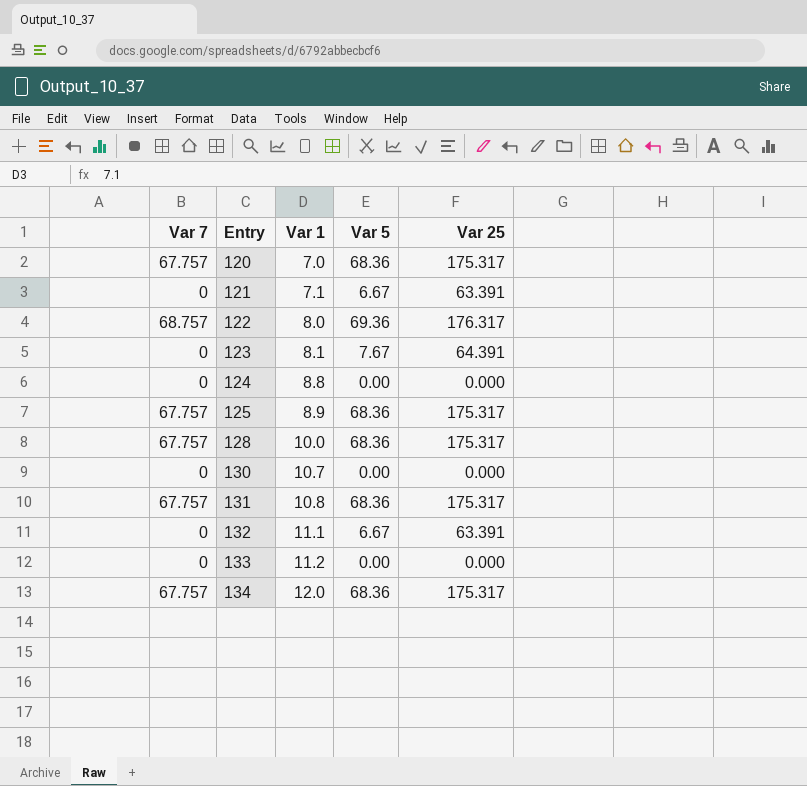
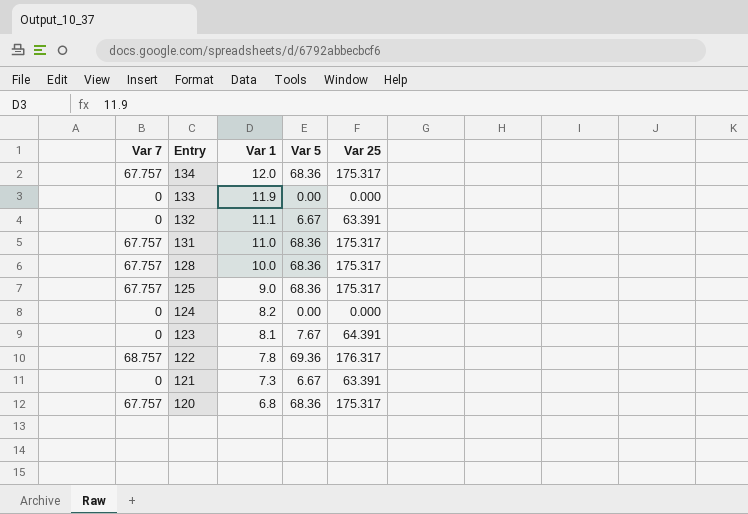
row order: Entry ascending -> Entry descending
row 130: 0 | 10.7 | 0.00 | 0.000 -> none
133 | Var 1: 11.2 -> 11.9
131 | Var 1: 10.8 -> 11.0
125 | Var 1: 8.9 -> 9.0
124 | Var 1: 8.8 -> 8.2
122 | Var 1: 8.0 -> 7.8
121 | Var 1: 7.1 -> 7.3
120 | Var 1: 7.0 -> 6.8

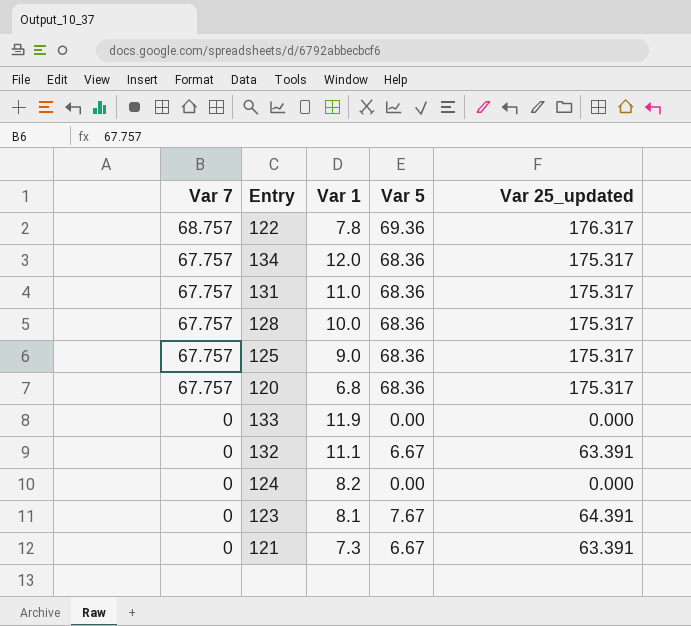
row order: Entry descending -> Var 7 descending
column name: Var 25 -> Var 25_updated

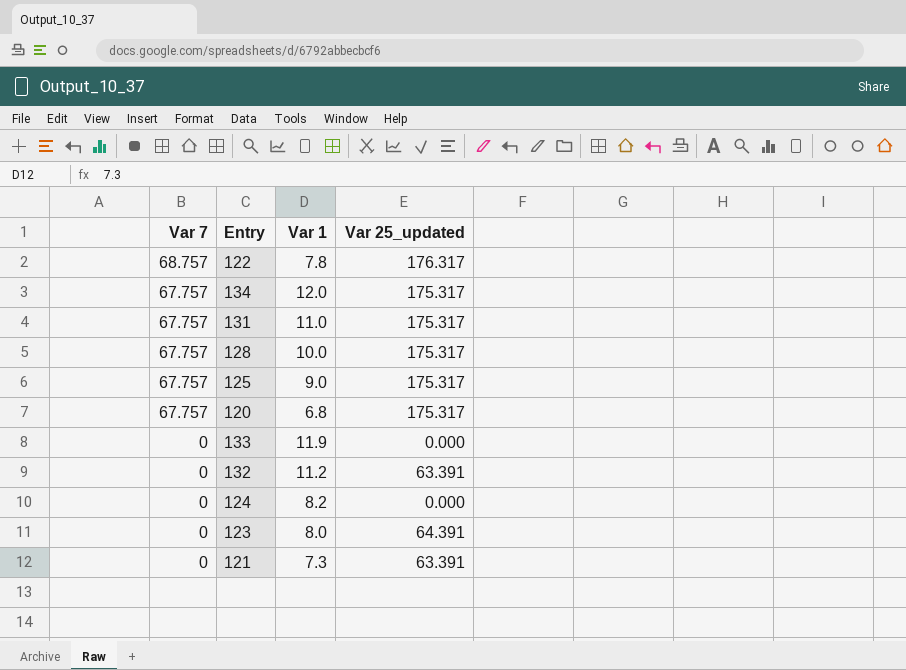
column Var 5 | position: 4 -> none
132 | Var 1: 11.1 -> 11.2
123 | Var 1: 8.1 -> 8.0

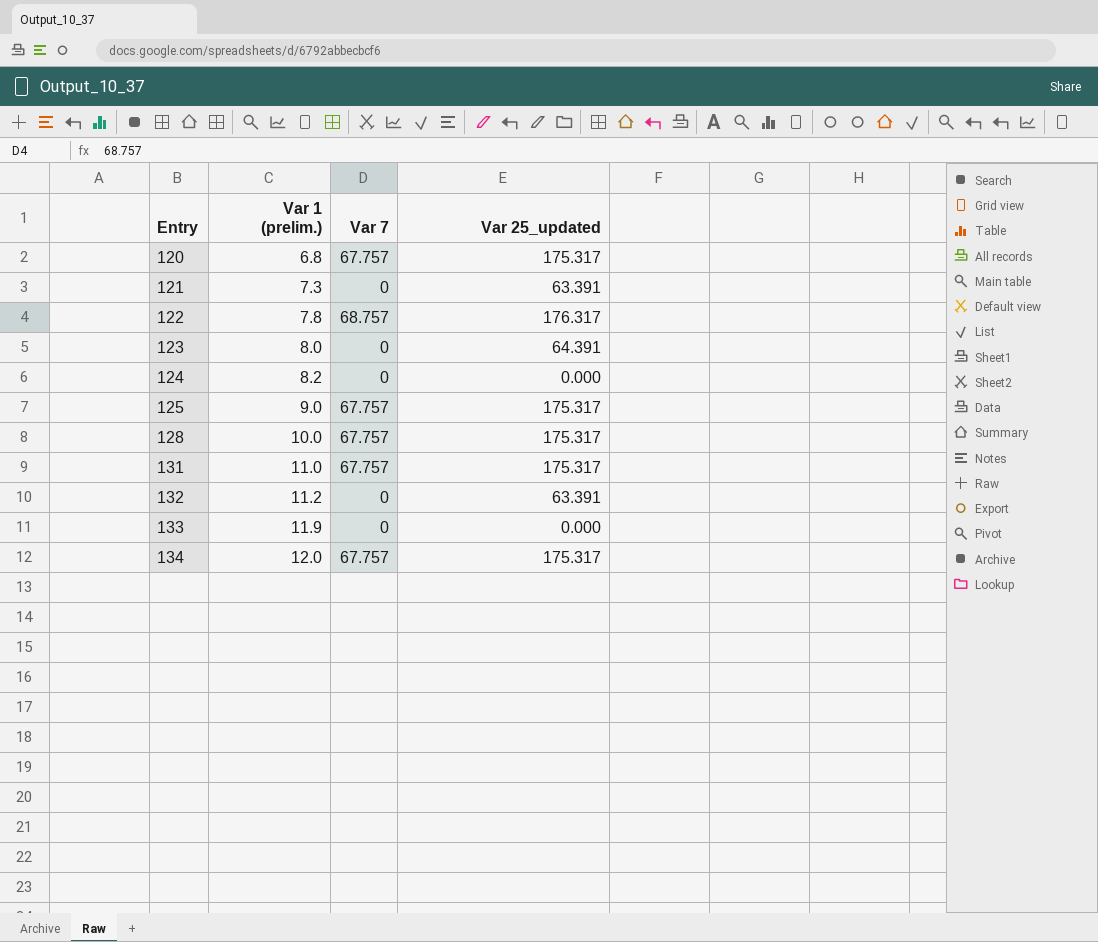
row order: Var 7 descending -> Entry ascending
column name: Var 1 -> Var 1 (prelim.)
column Var 7 | position: 1 -> 3

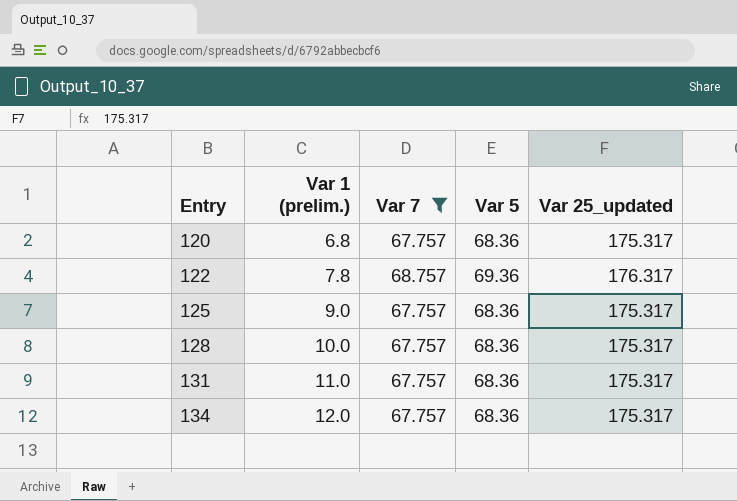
filter: none -> Var 7 != 0
column Var 5 | position: none -> 4

